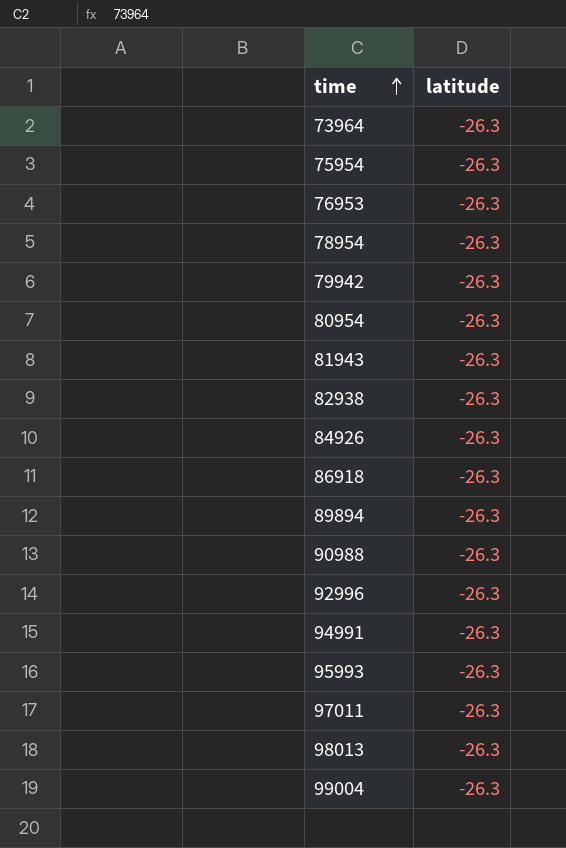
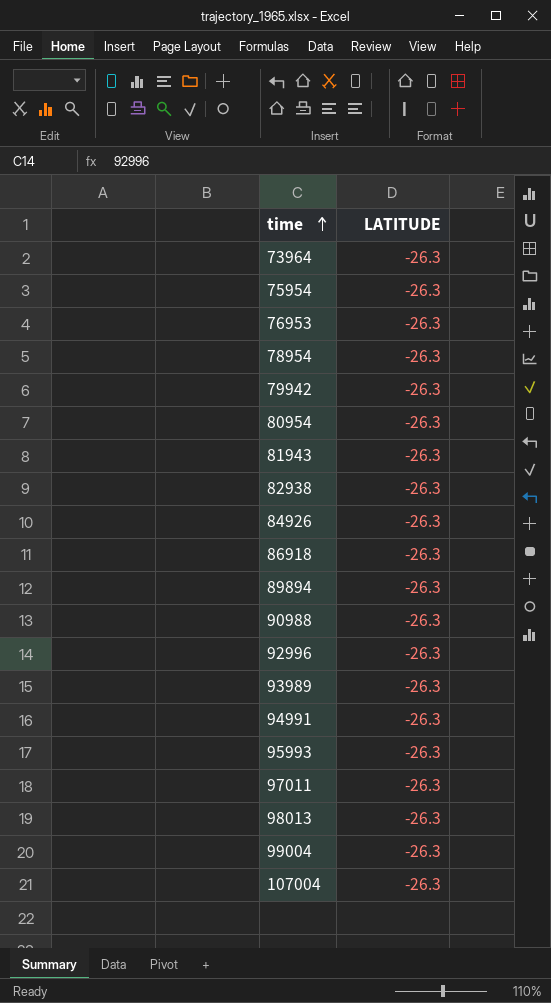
column name: latitude -> LATITUDE
row 93989: none -> -26.3
row 107004: none -> -26.3

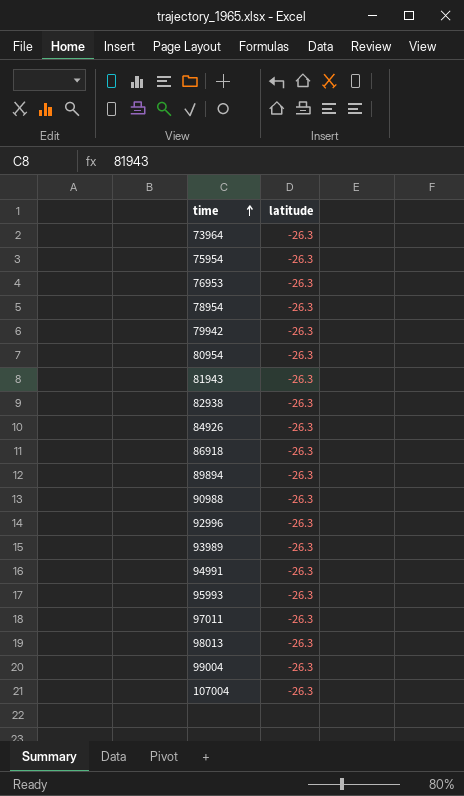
column name: LATITUDE -> latitude

